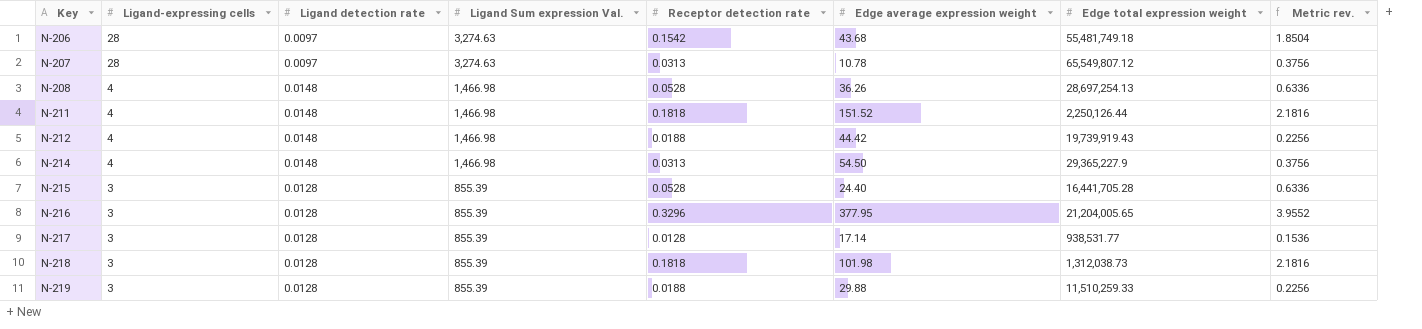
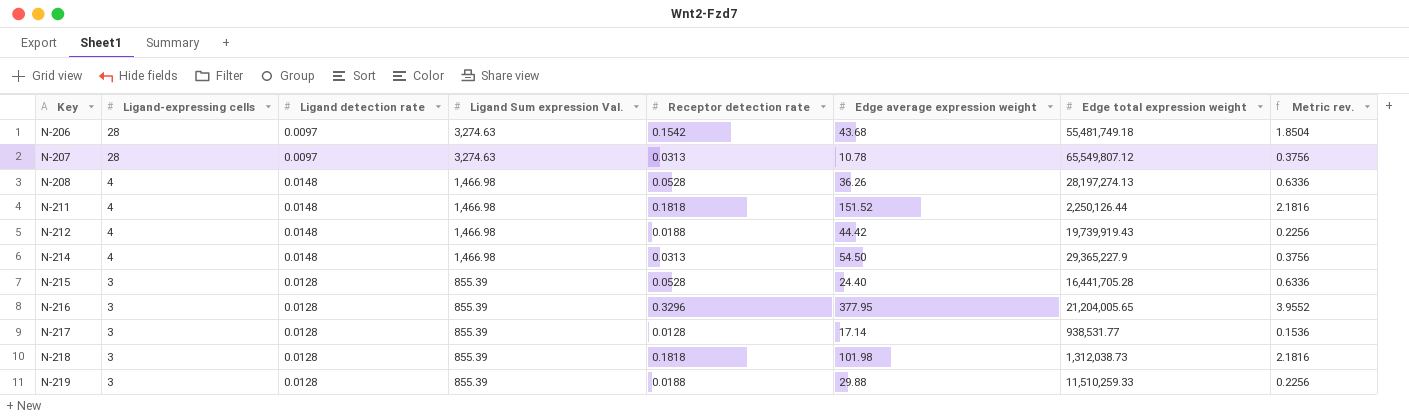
N-208 | Edge total expression weight: 28,697,254.13 -> 28,197,274.13

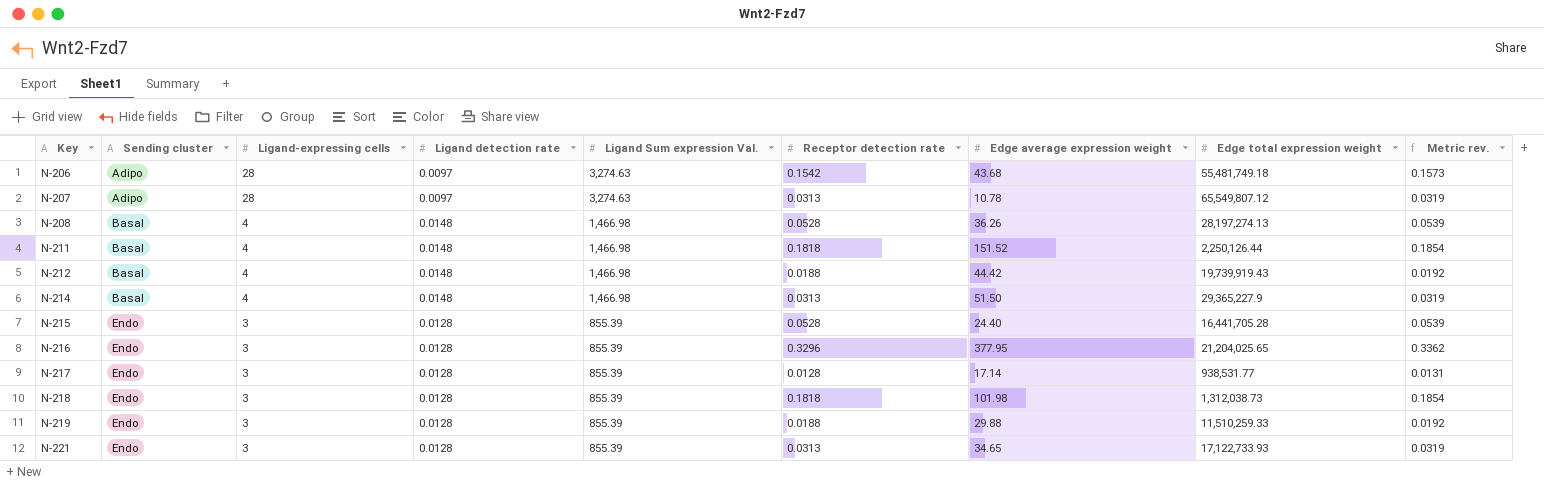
column Sending cluster | position: none -> 2
column Metric rev. | formula: [Receptor detection rate] * 12 -> [Receptor detection rate] * 1.02
N-214 | Edge average expression weight: 54.50 -> 51.50
N-216 | Edge total expression weight: 21,204,005.65 -> 21,204,025.65
row N-221: none -> Endo | 3 | 0.0128 | 855.39 | 0.0313 | 34.65 | 17,122,733.93 | 0.0319

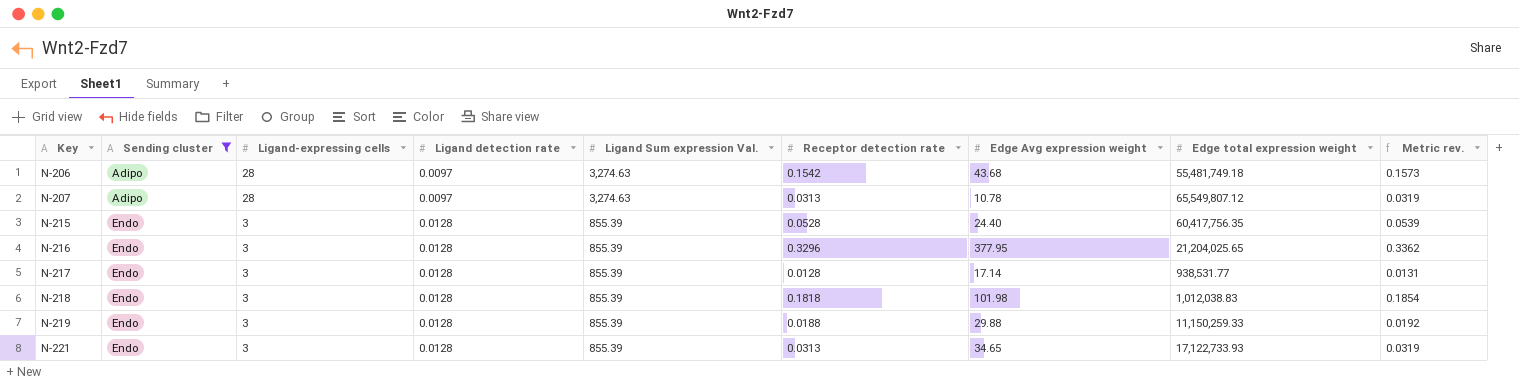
filter: none -> Sending cluster != Basal
column name: Edge average expression weight -> Edge Avg expression weight
N-215 | Edge total expression weight: 16,441,705.28 -> 60,417,756.35
N-218 | Edge total expression weight: 1,312,038.73 -> 1,012,038.83
N-219 | Edge total expression weight: 11,510,259.33 -> 11,150,259.33

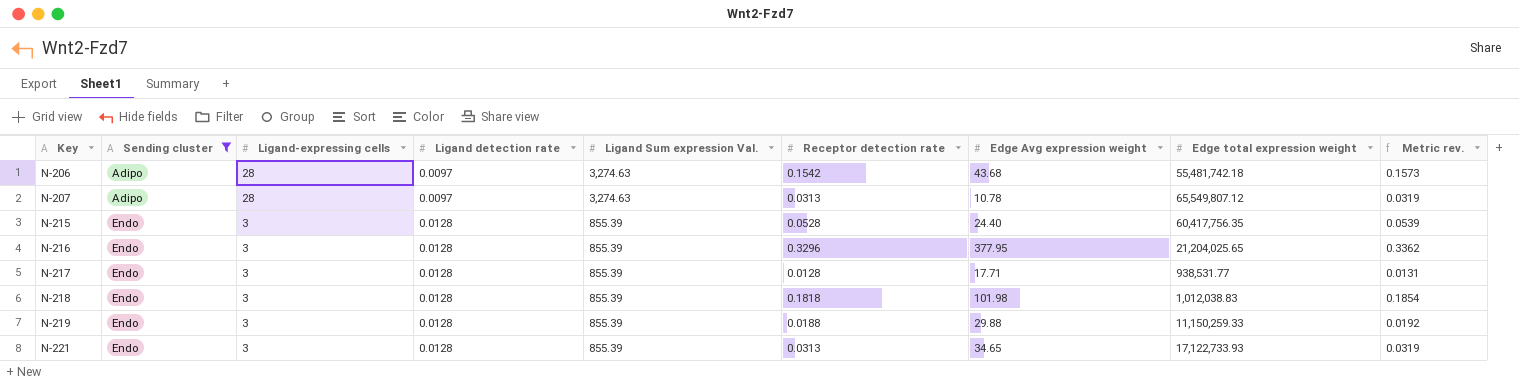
N-206 | Edge total expression weight: 55,481,749.18 -> 55,481,742.18
N-217 | Edge Avg expression weight: 17.14 -> 17.71

